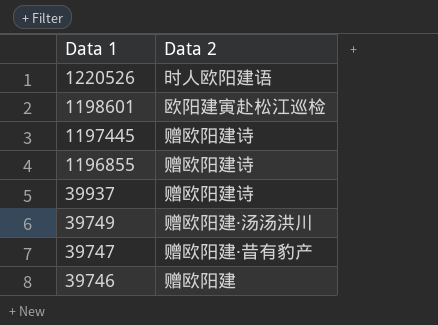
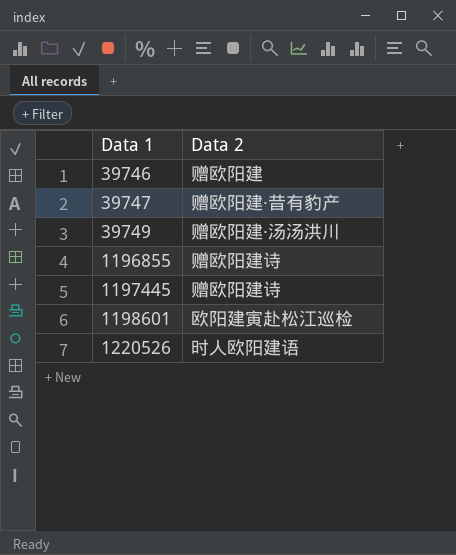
row order: Data 1 descending -> Data 1 ascending
row 39937: 赠欧阳建诗 -> none

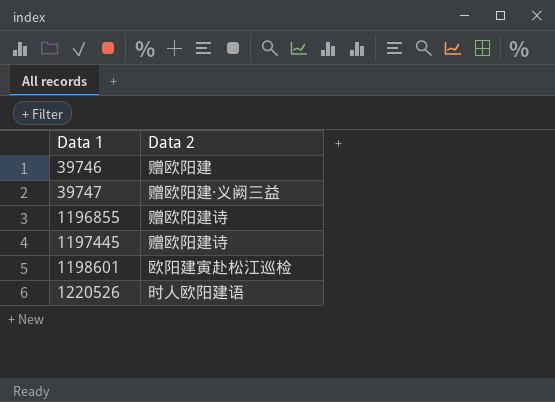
row 39749: 赠欧阳建·汤汤洪川 -> none
39747 | Data 2: 赠欧阳建·昔有豹产 -> 赠欧阳建·义阙三益

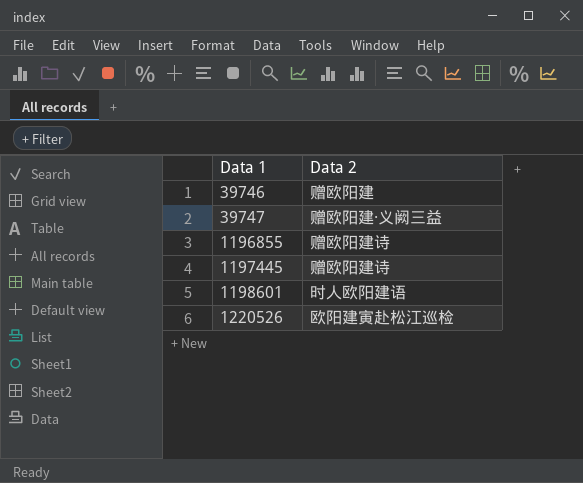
1198601 | Data 2: 欧阳建寅赴松江巡检 -> 时人欧阳建语
1220526 | Data 2: 时人欧阳建语 -> 欧阳建寅赴松江巡检

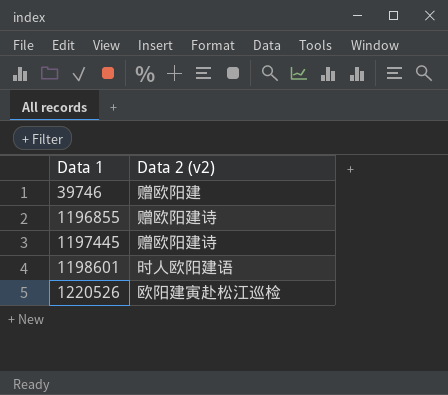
column name: Data 2 -> Data 2 (v2)
row 39747: 赠欧阳建·义阙三益 -> none

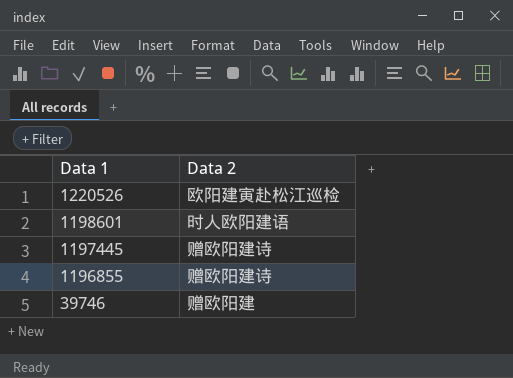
row order: Data 1 ascending -> Data 1 descending
column name: Data 2 (v2) -> Data 2

